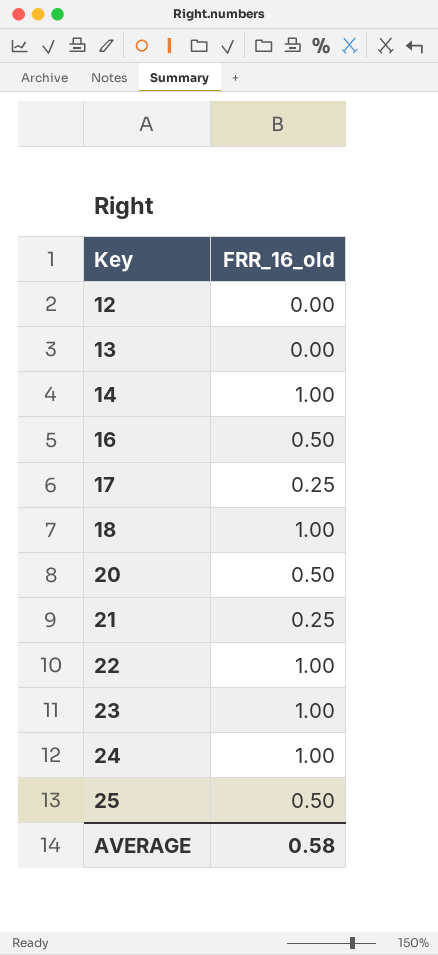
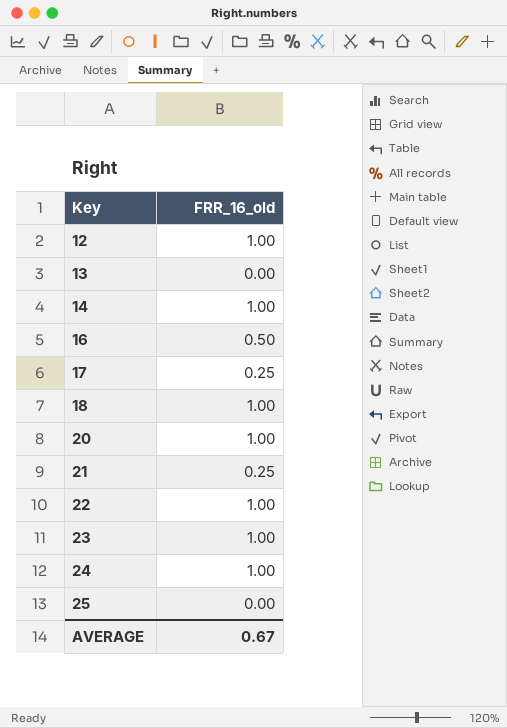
12 | FRR_16_old: 0.00 -> 1.00
20 | FRR_16_old: 0.50 -> 1.00
25 | FRR_16_old: 0.50 -> 0.00
AVERAGE | FRR_16_old: 0.58 -> 0.67

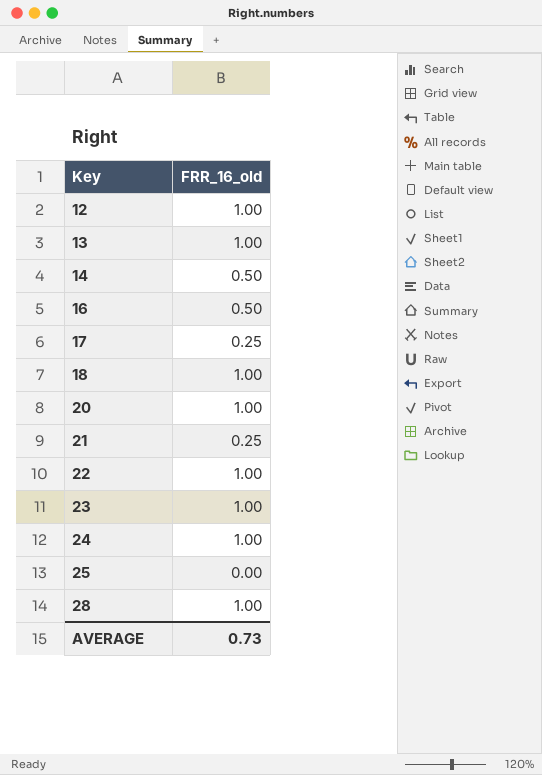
13 | FRR_16_old: 0.00 -> 1.00
14 | FRR_16_old: 1.00 -> 0.50
row 28: none -> 1.00
AVERAGE | FRR_16_old: 0.67 -> 0.73

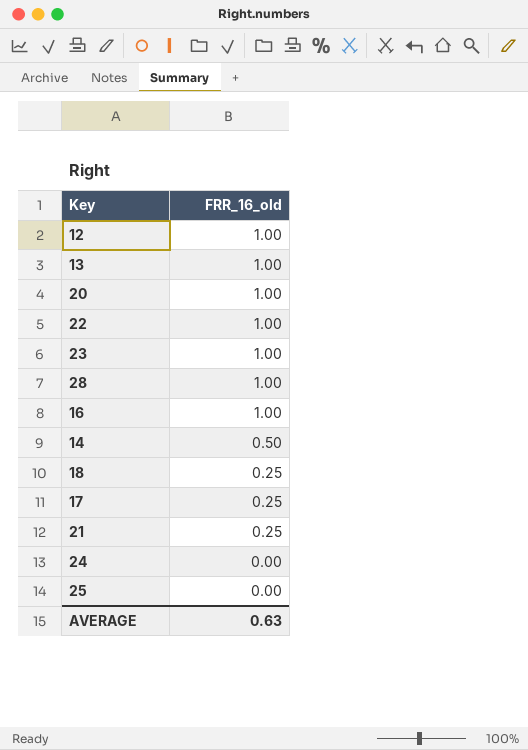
row order: Key ascending -> FRR_16_old descending
16 | FRR_16_old: 0.50 -> 1.00
18 | FRR_16_old: 1.00 -> 0.25
24 | FRR_16_old: 1.00 -> 0.00
AVERAGE | FRR_16_old: 0.73 -> 0.63

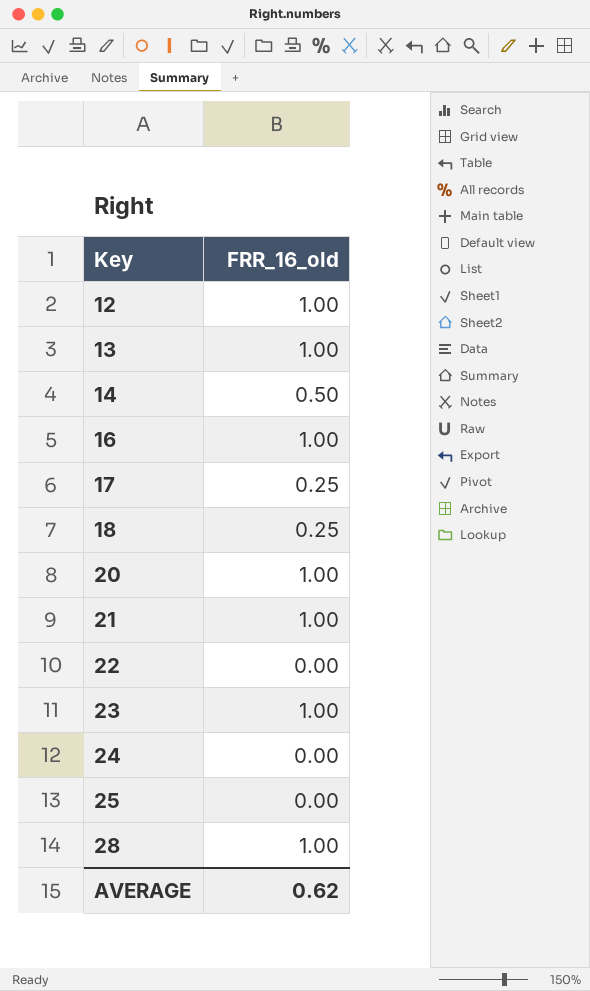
row order: FRR_16_old descending -> Key ascending
21 | FRR_16_old: 0.25 -> 1.00
22 | FRR_16_old: 1.00 -> 0.00
AVERAGE | FRR_16_old: 0.63 -> 0.62

